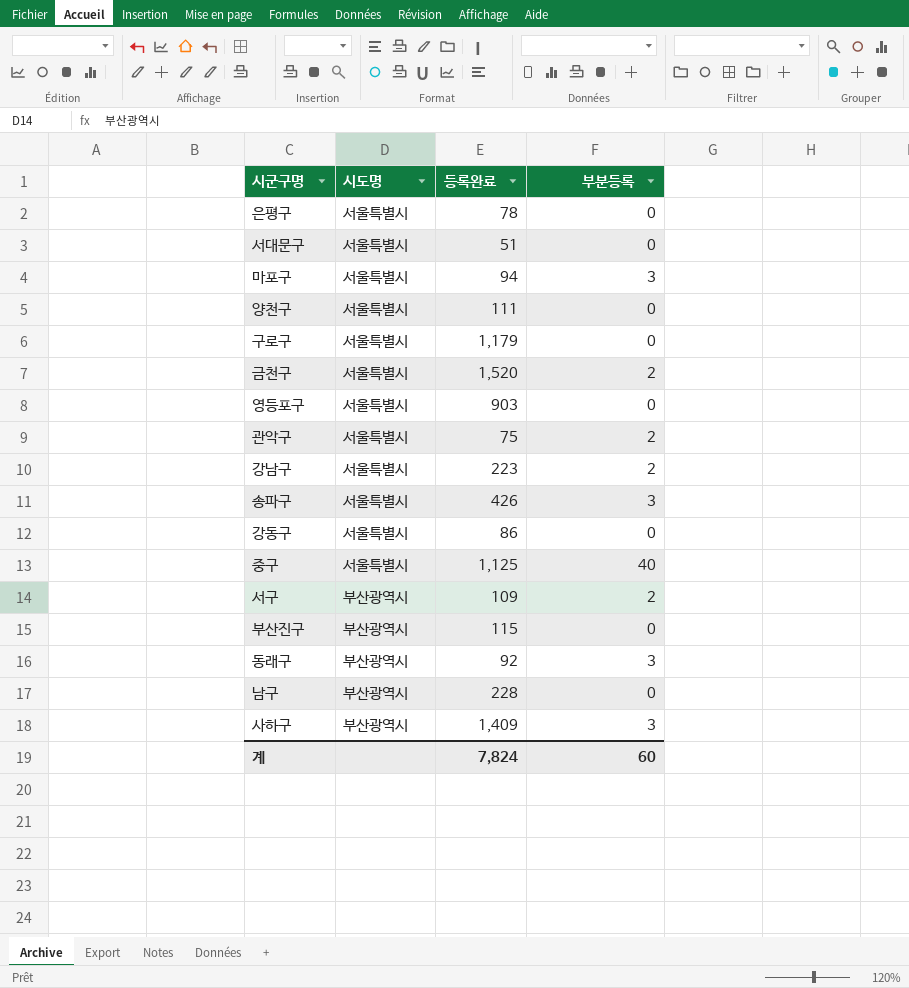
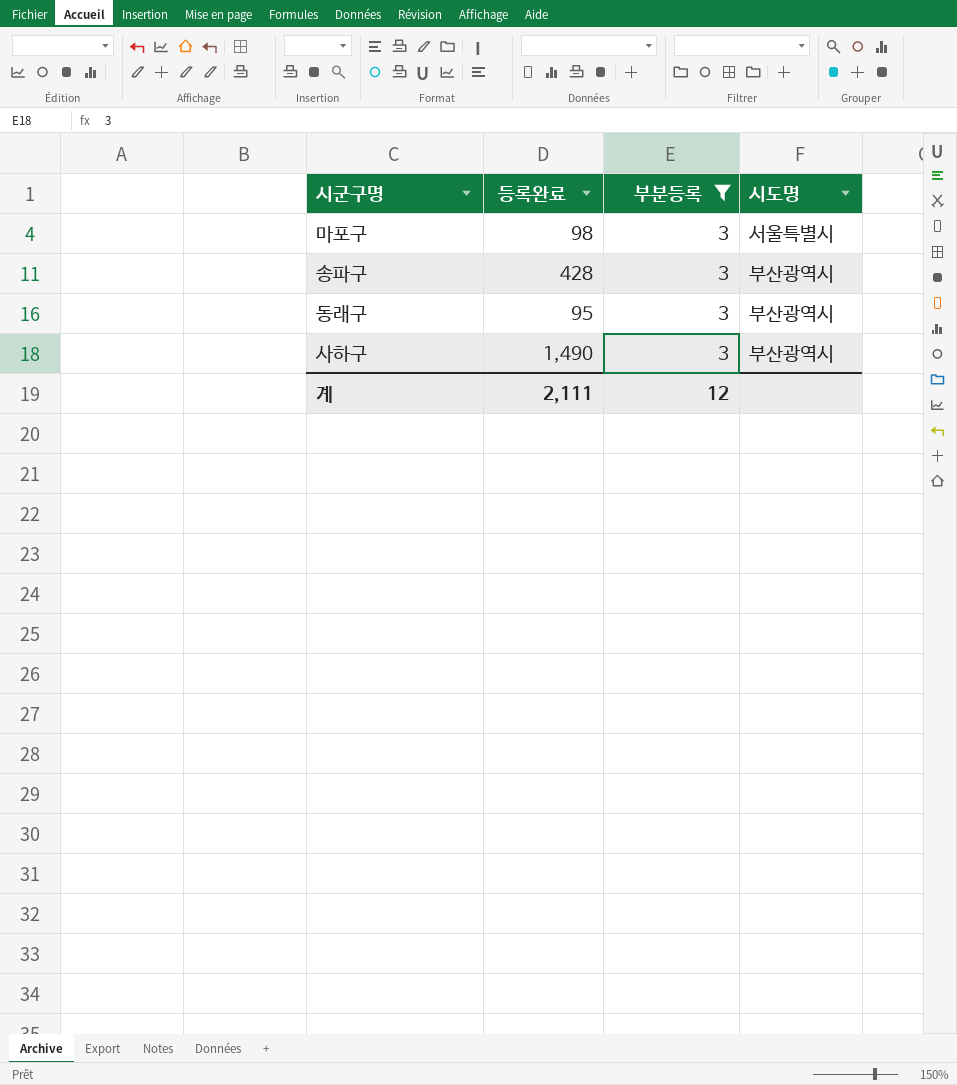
filter: none -> 부분등록 = 3
column 시도명 | position: 2 -> 4
마포구 | 등록완료: 94 -> 98
송파구 | 등록완료: 426 -> 428
송파구 | 시도명: 서울특별시 -> 부산광역시
동래구 | 등록완료: 92 -> 95
사하구 | 등록완료: 1,409 -> 1,490
계 | 등록완료: 7,824 -> 2,111
계 | 부분등록: 60 -> 12

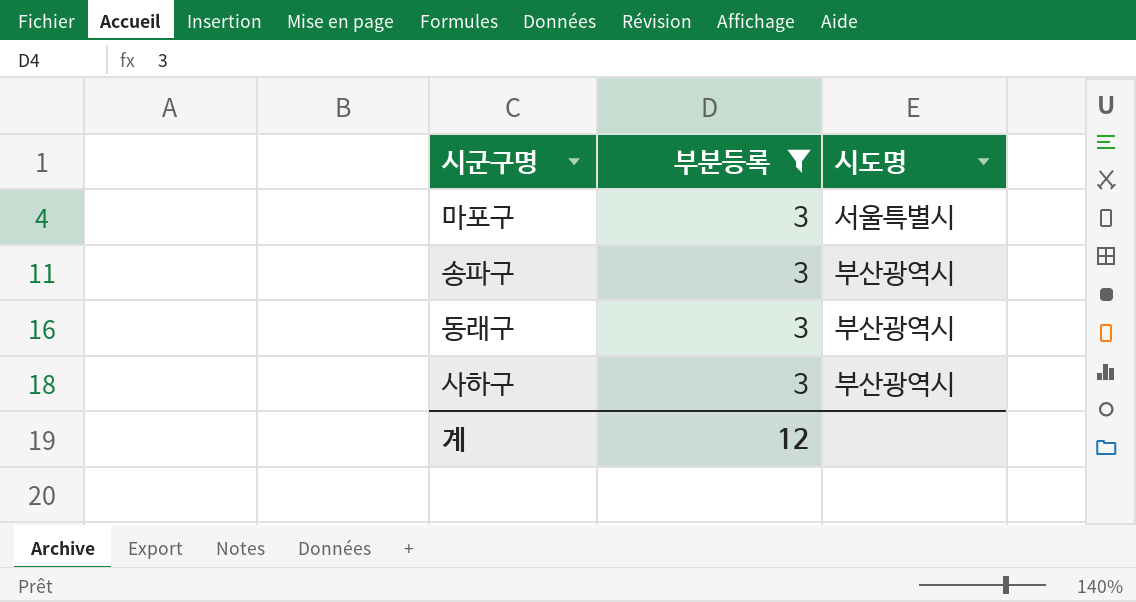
column 등록완료 | position: 2 -> none

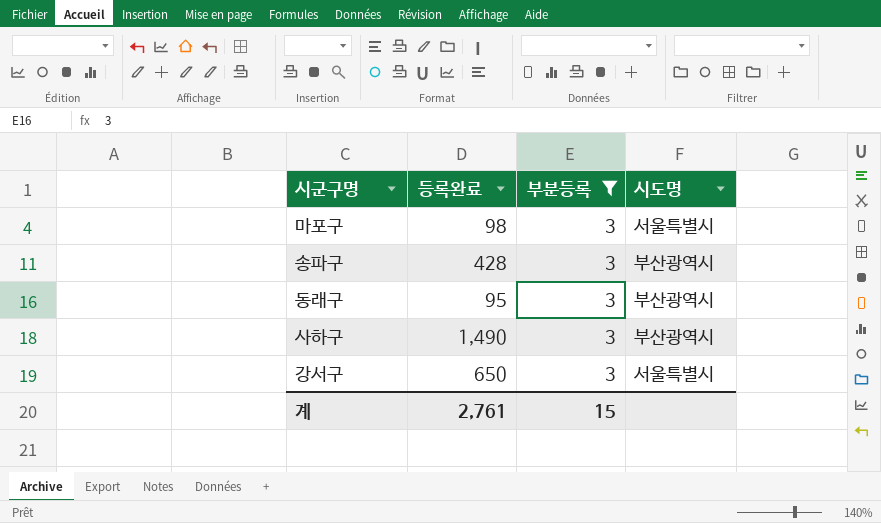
column 등록완료 | position: none -> 2
row 강서구: none -> 650 | 3 | 서울특별시
계 | 부분등록: 12 -> 15

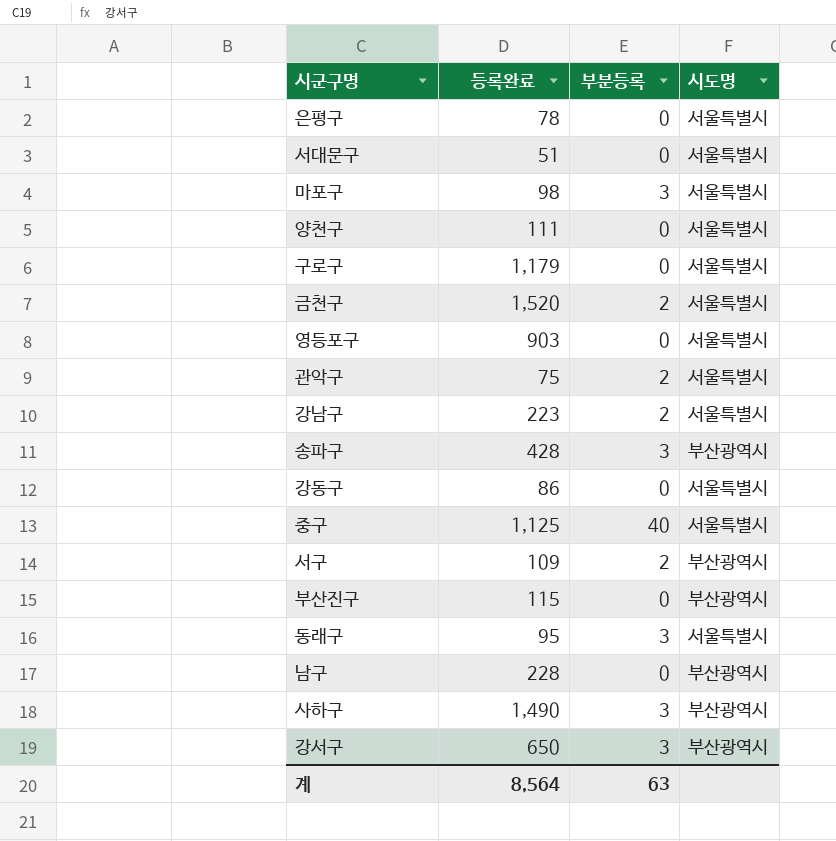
filter: 부분등록 = 3 -> none
동래구 | 시도명: 부산광역시 -> 서울특별시
강서구 | 시도명: 서울특별시 -> 부산광역시
계 | 등록완료: 2,761 -> 8,564
계 | 부분등록: 15 -> 63

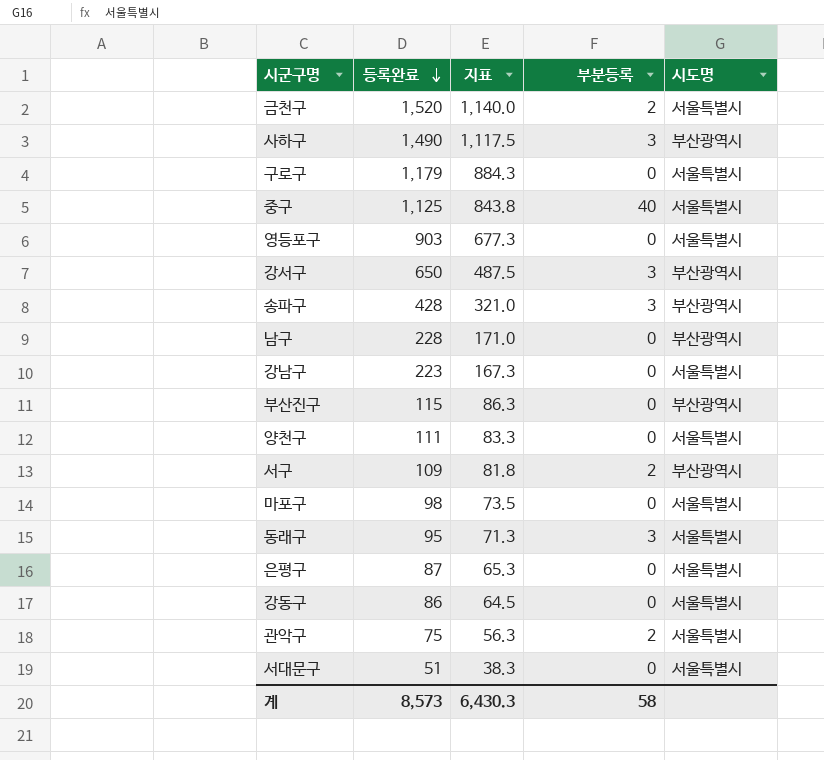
row order: none -> 등록완료 descending
column 지표 | formula: none -> [등록완료] * 0.75
강남구 | 부분등록: 2 -> 0
마포구 | 부분등록: 3 -> 0
은평구 | 등록완료: 78 -> 87
계 | 등록완료: 8,564 -> 8,573
계 | 부분등록: 63 -> 58

